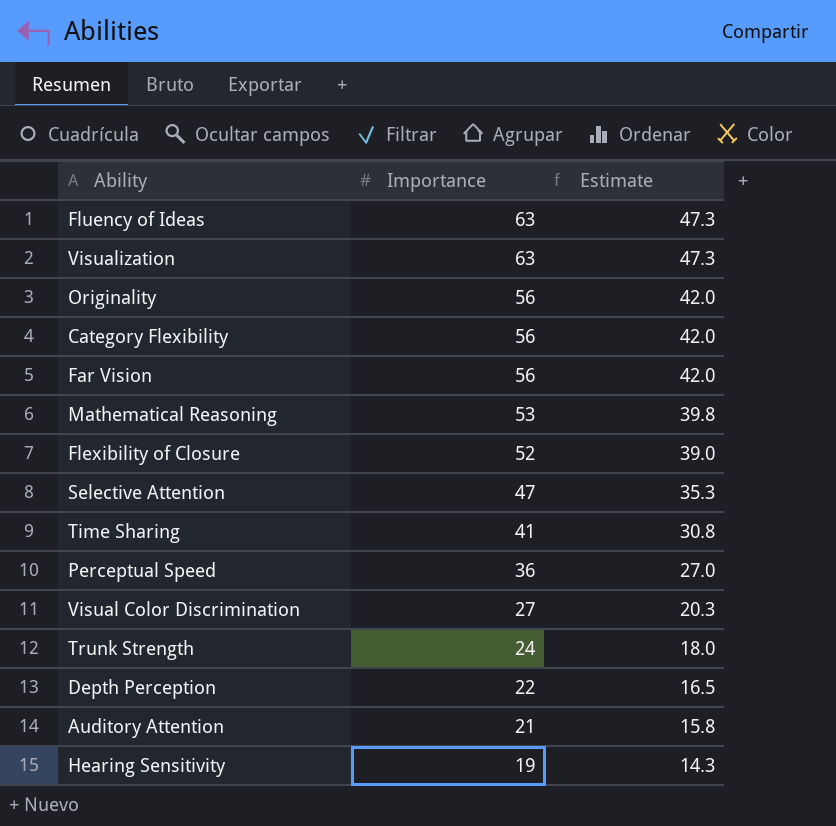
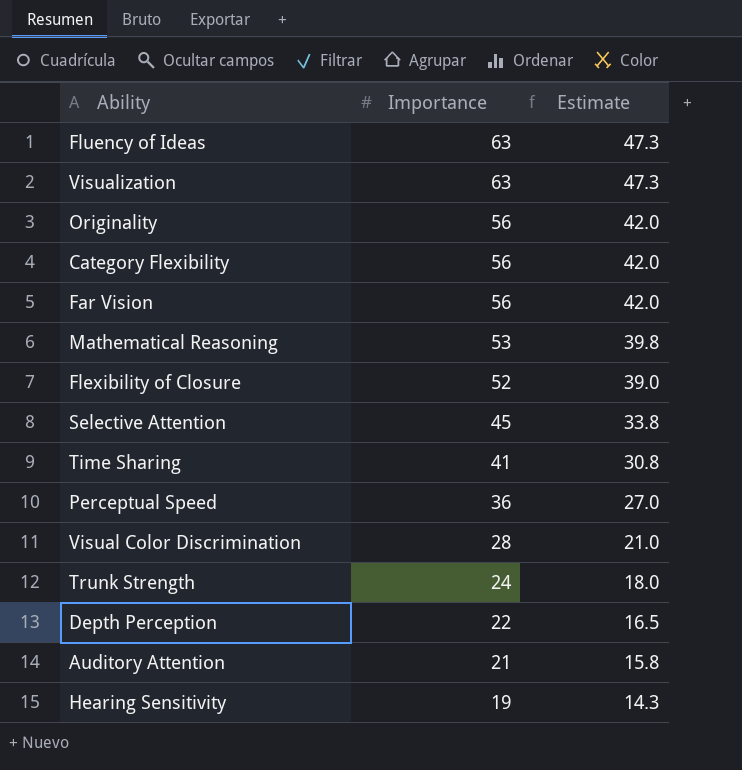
Selective Attention | Importance: 47 -> 45
Selective Attention | Estimate: 35.3 -> 33.8
Visual Color Discrimination | Importance: 27 -> 28
Visual Color Discrimination | Estimate: 20.3 -> 21.0

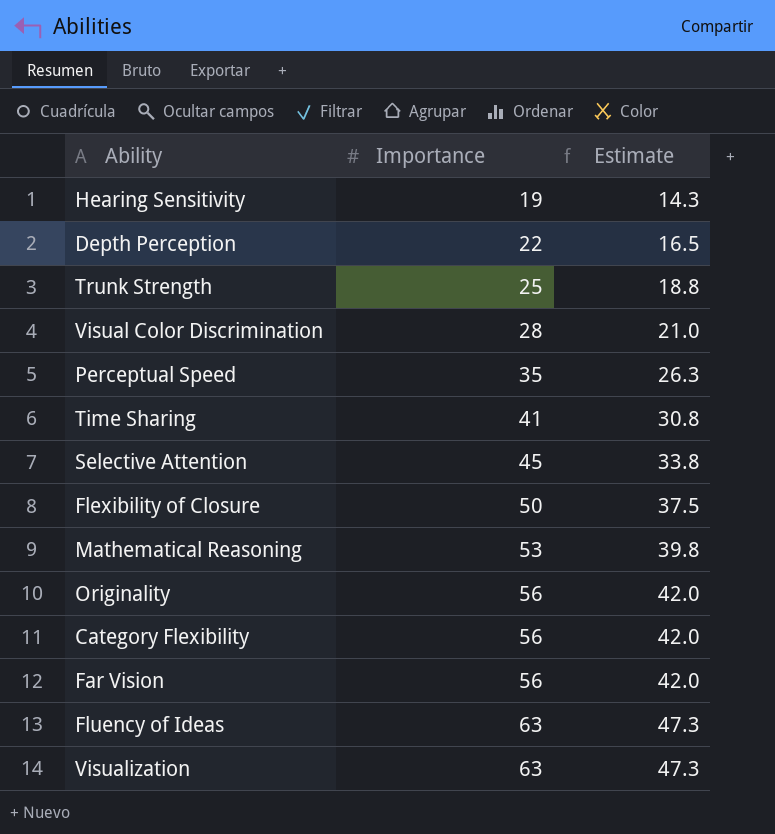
row order: Importance descending -> Importance ascending
row Auditory Attention: 21 | 15.8 -> none
Trunk Strength | Importance: 24 -> 25
Trunk Strength | Estimate: 18.0 -> 18.8
Perceptual Speed | Importance: 36 -> 35
Perceptual Speed | Estimate: 27.0 -> 26.3
Flexibility of Closure | Importance: 52 -> 50
Flexibility of Closure | Estimate: 39.0 -> 37.5

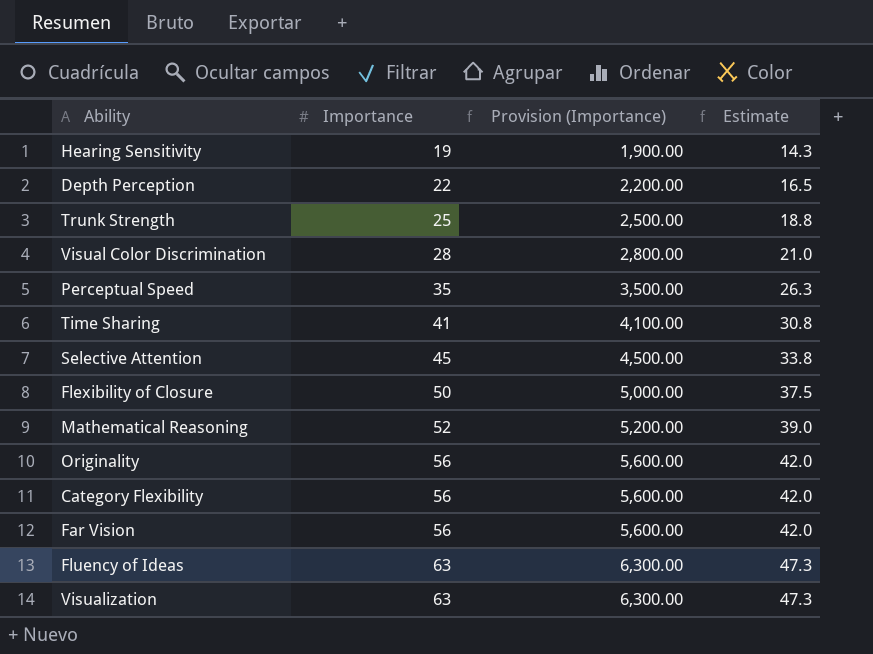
column Provision (Importance) | formula: none -> [Importance] * 100
Mathematical Reasoning | Importance: 53 -> 52
Mathematical Reasoning | Estimate: 39.8 -> 39.0

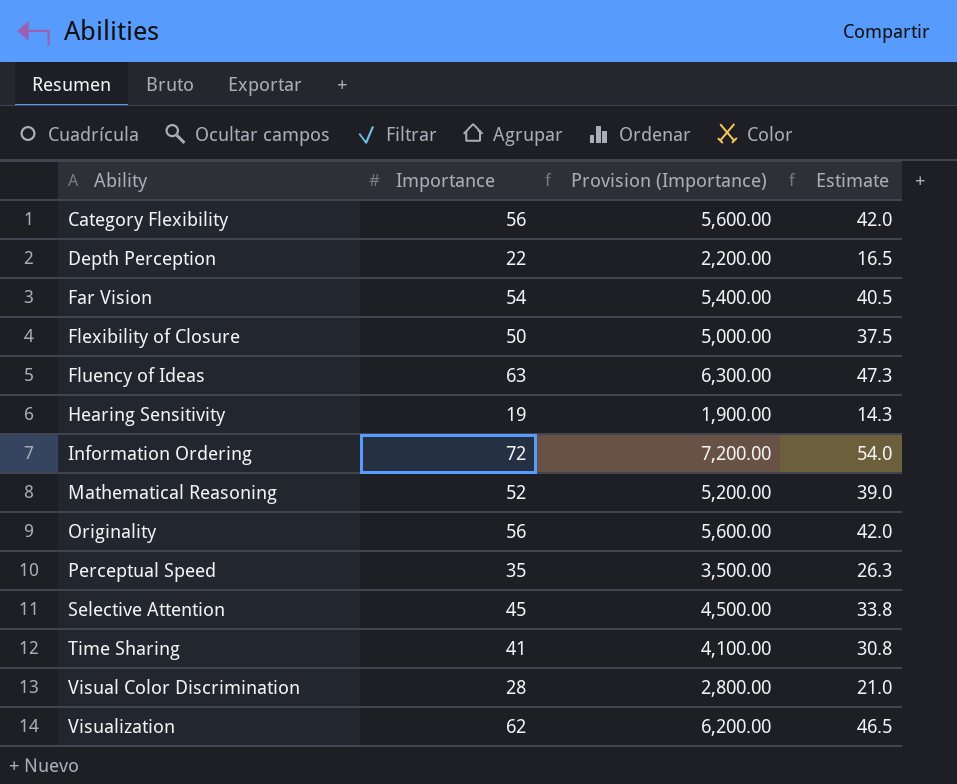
row order: Importance ascending -> Ability ascending
row Trunk Strength: 25 | 2,500.00 | 18.8 -> none
Far Vision | Importance: 56 -> 54
Far Vision | Provision (Importance): 5,600.00 -> 5,400.00
Far Vision | Estimate: 42.0 -> 40.5
row Information Ordering: none -> 72 | 7,200.00 | 54.0
Visualization | Importance: 63 -> 62
Visualization | Provision (Importance): 6,300.00 -> 6,200.00
Visualization | Estimate: 47.3 -> 46.5

